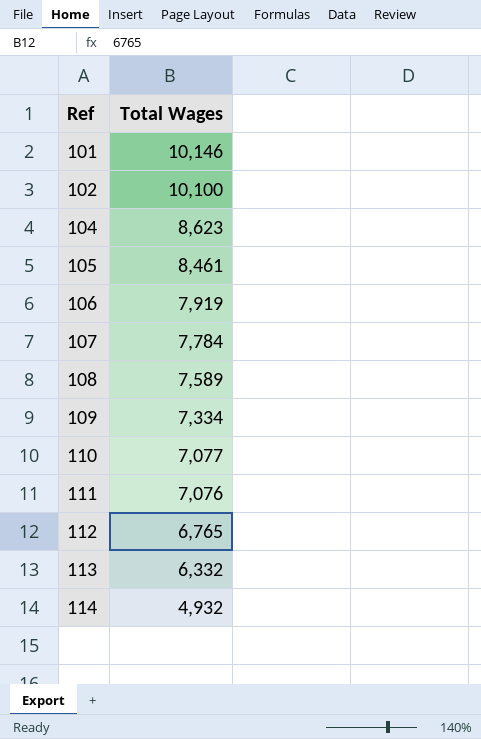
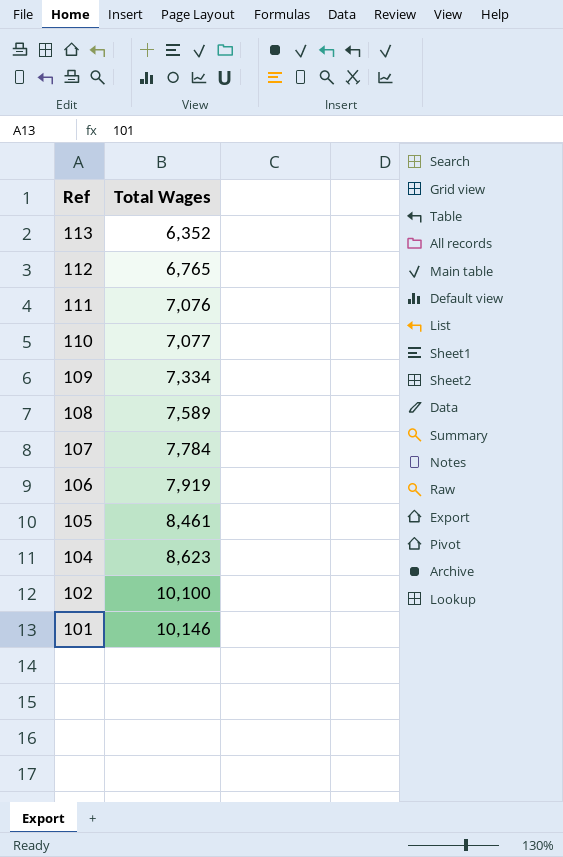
row order: Ref ascending -> Ref descending
row 114: 4,932 -> none
113 | Total Wages: 6,332 -> 6,352

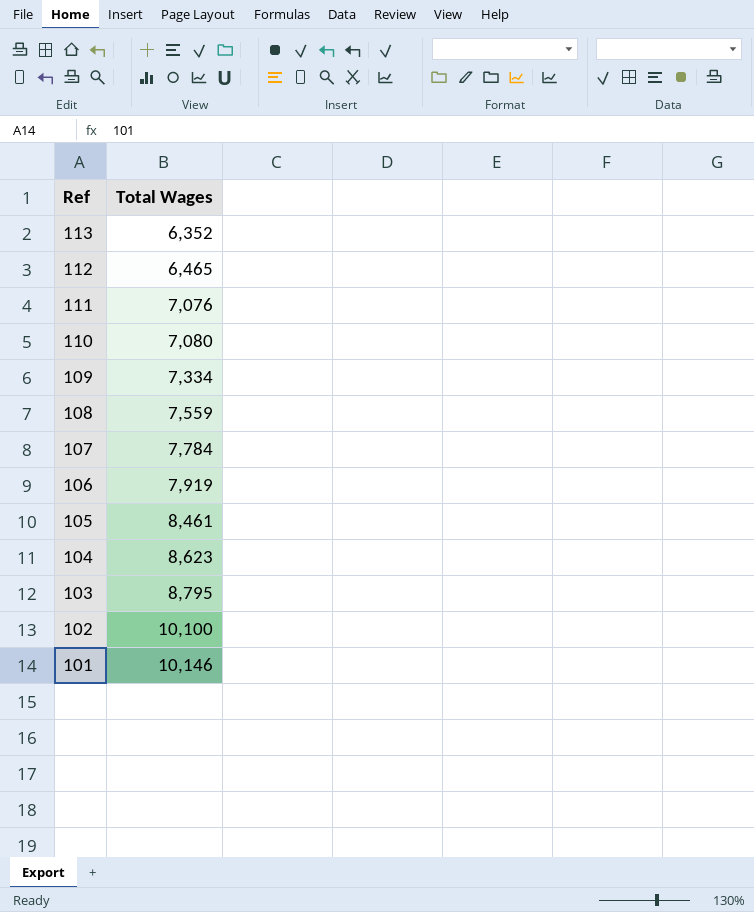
112 | Total Wages: 6,765 -> 6,465
110 | Total Wages: 7,077 -> 7,080
108 | Total Wages: 7,589 -> 7,559
row 103: none -> 8,795

